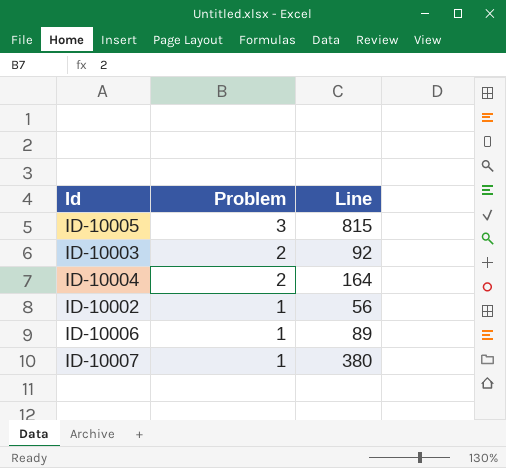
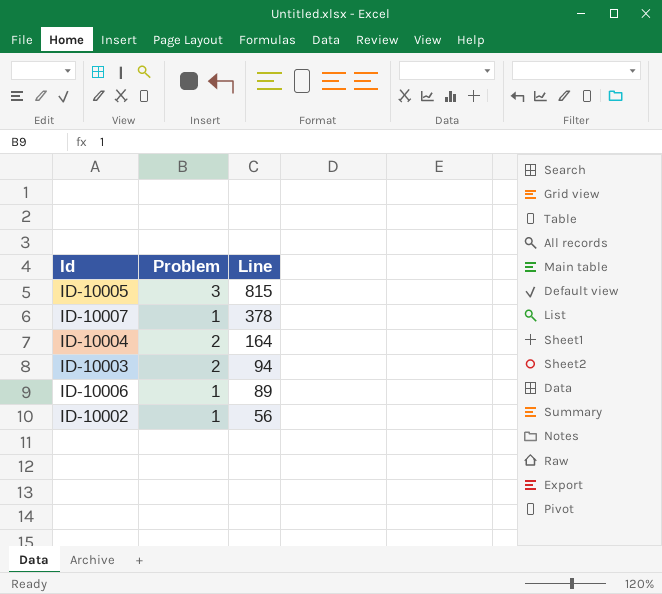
row order: Problem descending -> Line descending
ID-10007 | Line: 380 -> 378
ID-10003 | Line: 92 -> 94

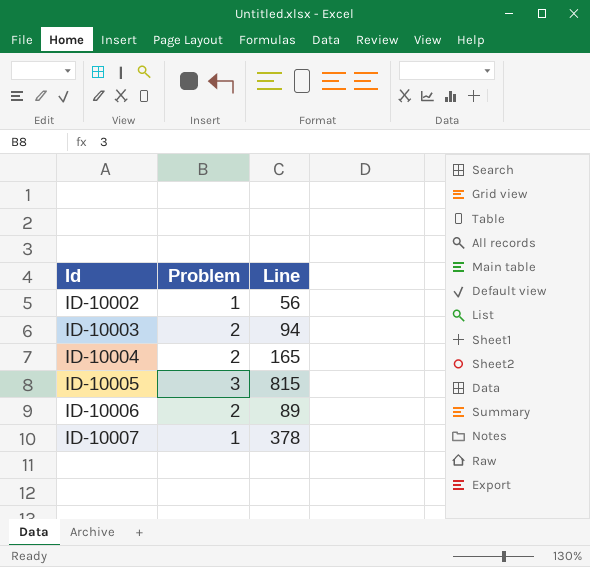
row order: Line descending -> Id ascending
ID-10004 | Line: 164 -> 165
ID-10006 | Problem: 1 -> 2

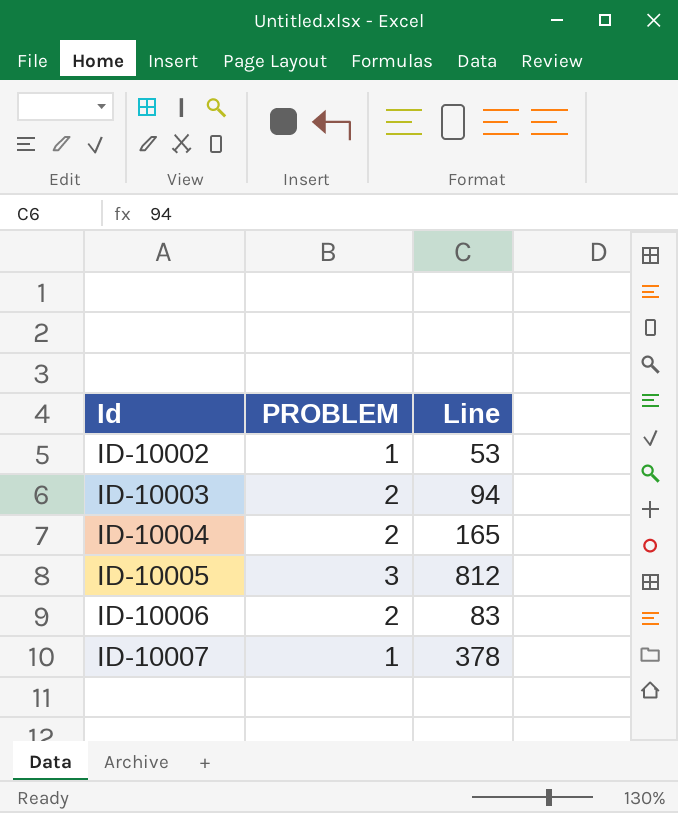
column name: Problem -> PROBLEM
ID-10002 | Line: 56 -> 53
ID-10005 | Line: 815 -> 812
ID-10006 | Line: 89 -> 83

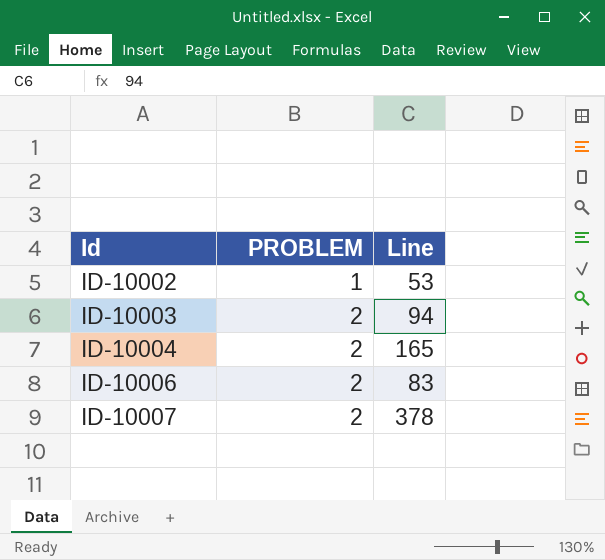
row ID-10005: 3 | 812 -> none
ID-10007 | PROBLEM: 1 -> 2

